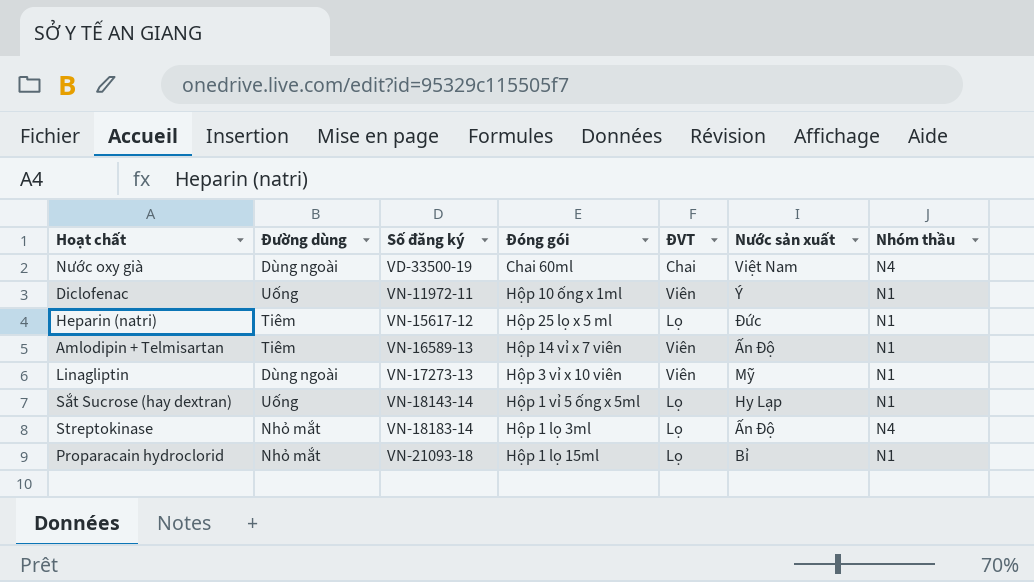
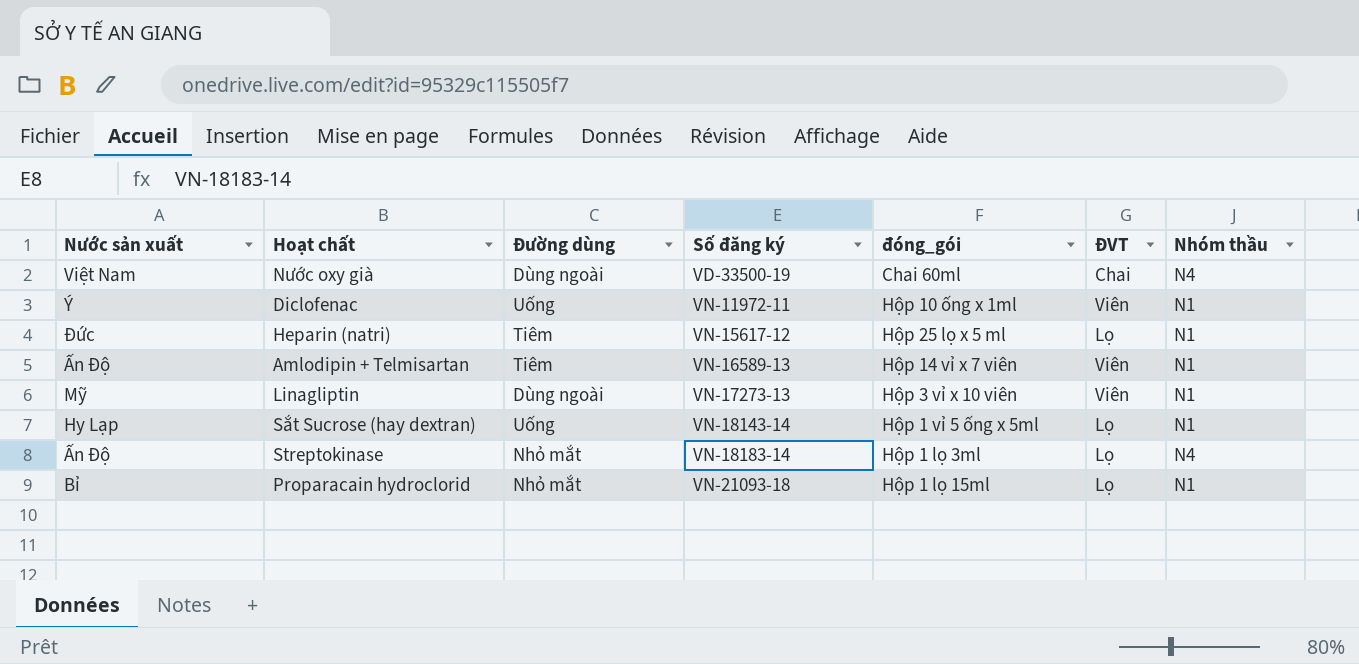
column Nước sản xuất | position: 6 -> 1
column name: Đóng gói -> đóng_gói

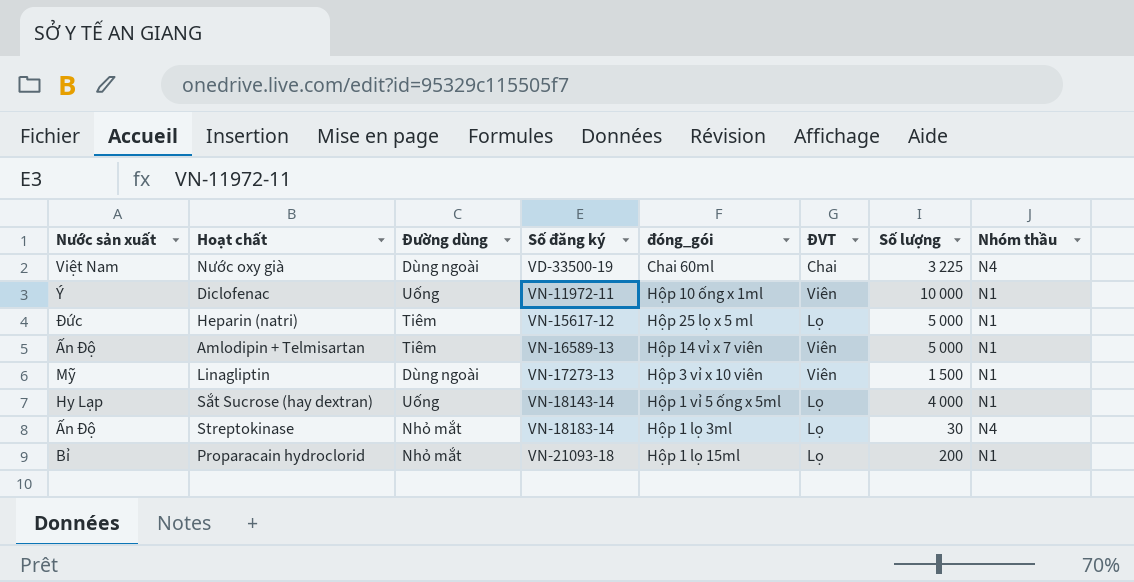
column Số lượng | position: none -> 7

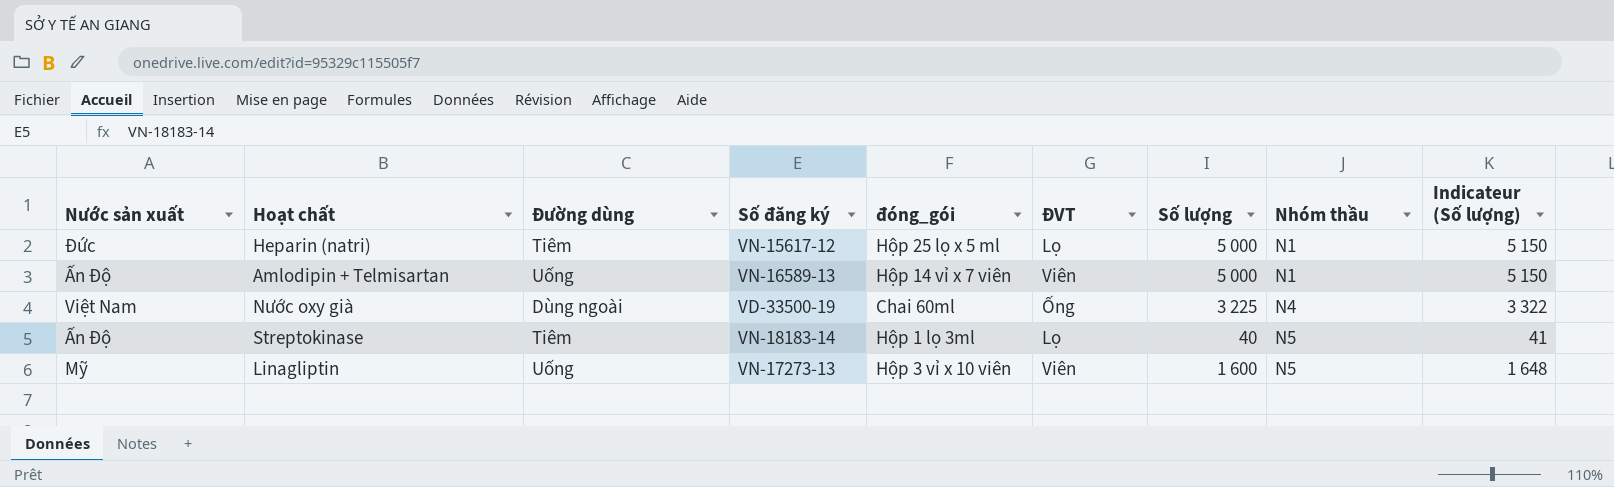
row order: Số đăng ký ascending -> Nhóm thầu ascending
column Indicateur (Số lượng) | formula: none -> [Số lượng] * 1,03
row Diclofenac: Ý | Uống | VN-11972-11 | Hộp 10 ống x 1ml | Viên | 10 000 | N1 -> none
row Sắt Sucrose (hay dextran): Hy Lạp | Uống | VN-18143-14 | Hộp 1 vỉ 5 ống x 5ml | Lọ | 4 000 | N1 -> none
row Proparacain hydroclorid: Bỉ | Nhỏ mắt | VN-21093-18 | Hộp 1 lọ 15ml | Lọ | 200 | N1 -> none
Amlodipin + Telmisartan | Đường dùng: Tiêm -> Uống
Nước oxy già | ĐVT: Chai -> Ống
Streptokinase | Đường dùng: Nhỏ mắt -> Tiêm
Streptokinase | Số lượng: 30 -> 40
Streptokinase | Nhóm thầu: N4 -> N5
Linagliptin | Đường dùng: Dùng ngoài -> Uống
Linagliptin | Số lượng: 1 500 -> 1 600
Linagliptin | Nhóm thầu: N1 -> N5

